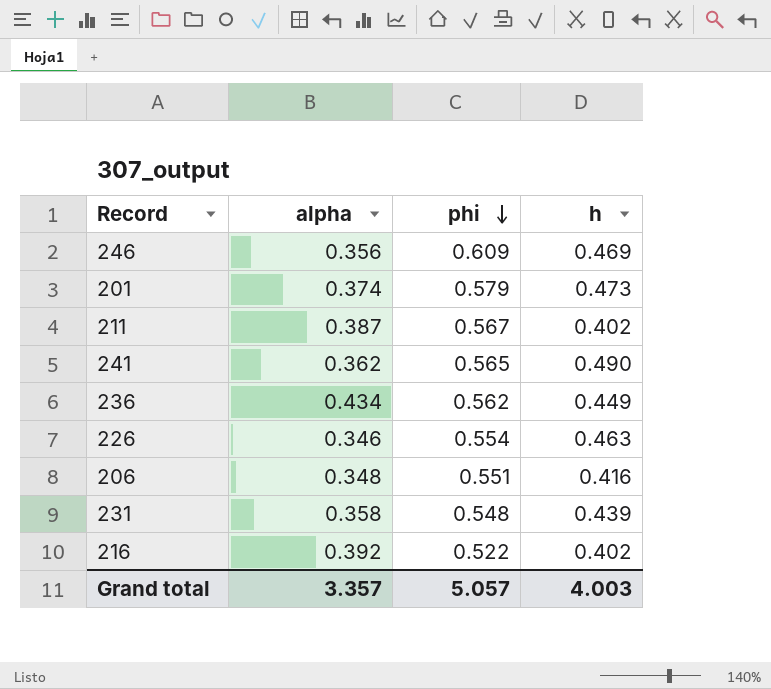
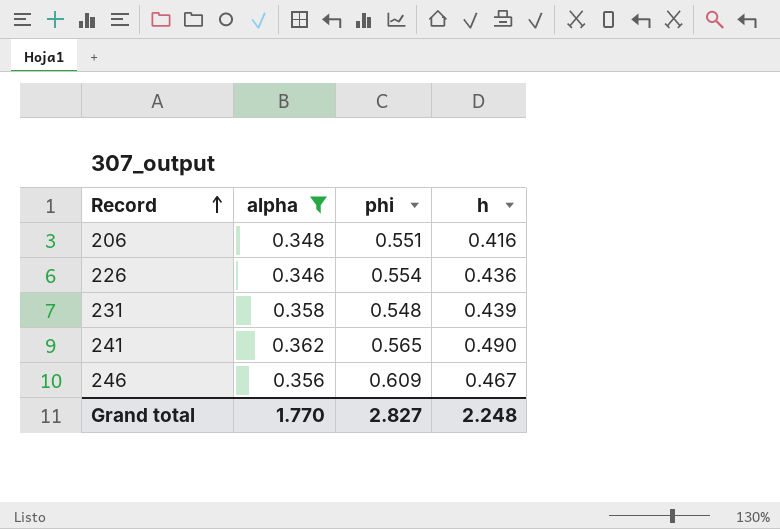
filter: none -> alpha <= 0.362
row order: phi descending -> Record ascending
226 | h: 0.463 -> 0.436
246 | h: 0.469 -> 0.467
Grand total | alpha: 3.357 -> 1.770
Grand total | phi: 5.057 -> 2.827
Grand total | h: 4.003 -> 2.248

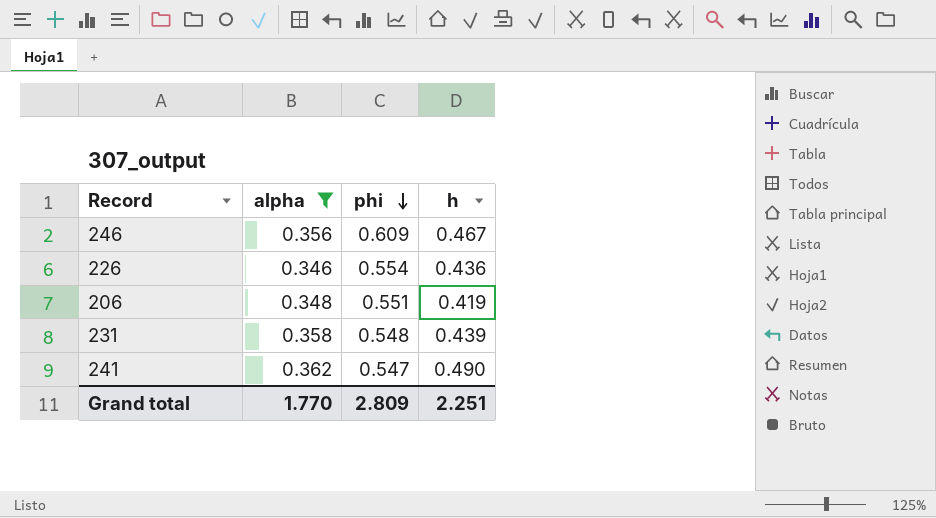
row order: Record ascending -> phi descending
206 | h: 0.416 -> 0.419
241 | phi: 0.565 -> 0.547
Grand total | phi: 2.827 -> 2.809
Grand total | h: 2.248 -> 2.251

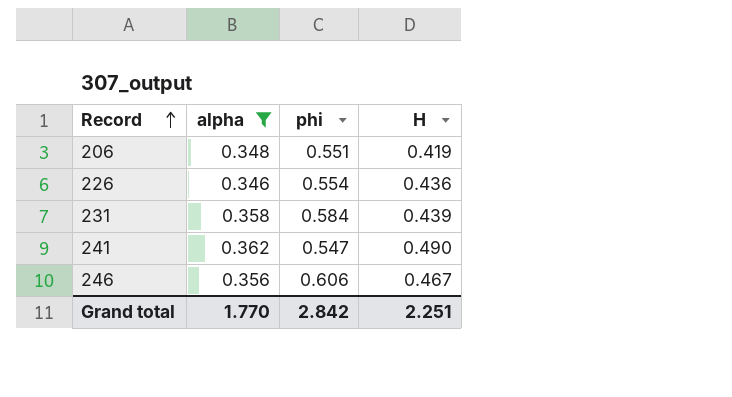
row order: phi descending -> Record ascending
column name: h -> H
231 | phi: 0.548 -> 0.584
246 | phi: 0.609 -> 0.606
Grand total | phi: 2.809 -> 2.842

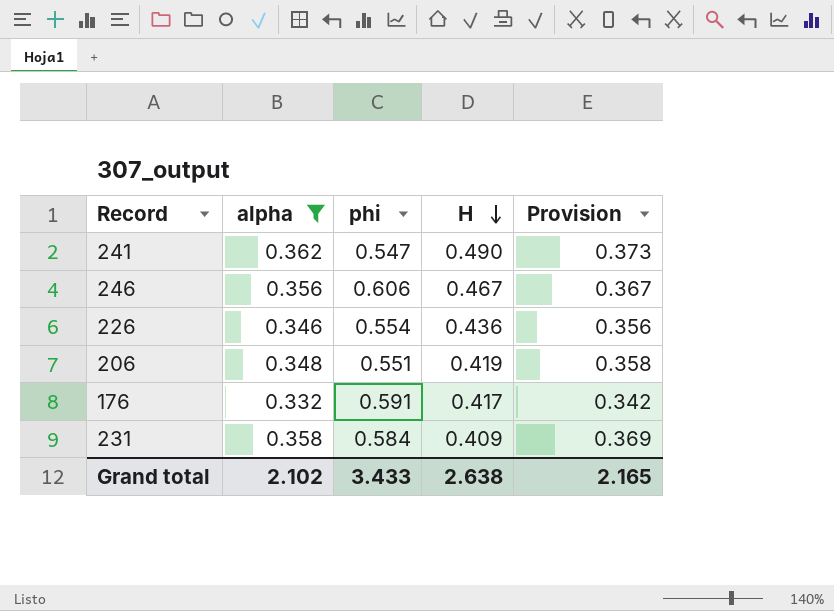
row order: Record ascending -> H descending
column Provision | formula: none -> [alpha] * 1.03
row 176: none -> 0.332 | 0.591 | 0.417 | 0.342
231 | H: 0.439 -> 0.409
Grand total | alpha: 1.770 -> 2.102
Grand total | phi: 2.842 -> 3.433
Grand total | H: 2.251 -> 2.638

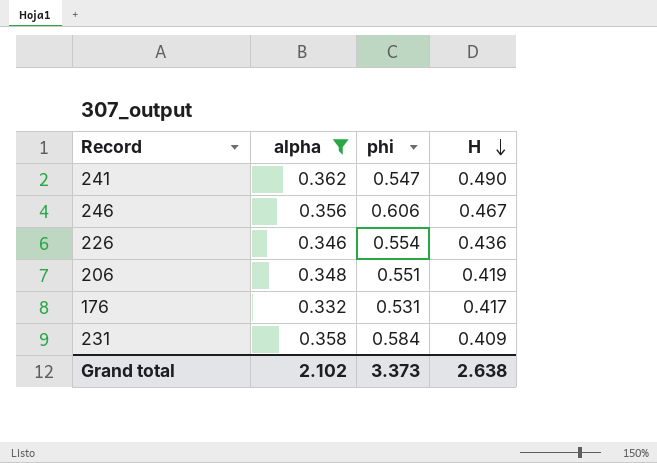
column Provision | formula: [alpha] * 1.03 -> none
176 | phi: 0.591 -> 0.531
Grand total | phi: 3.433 -> 3.373

